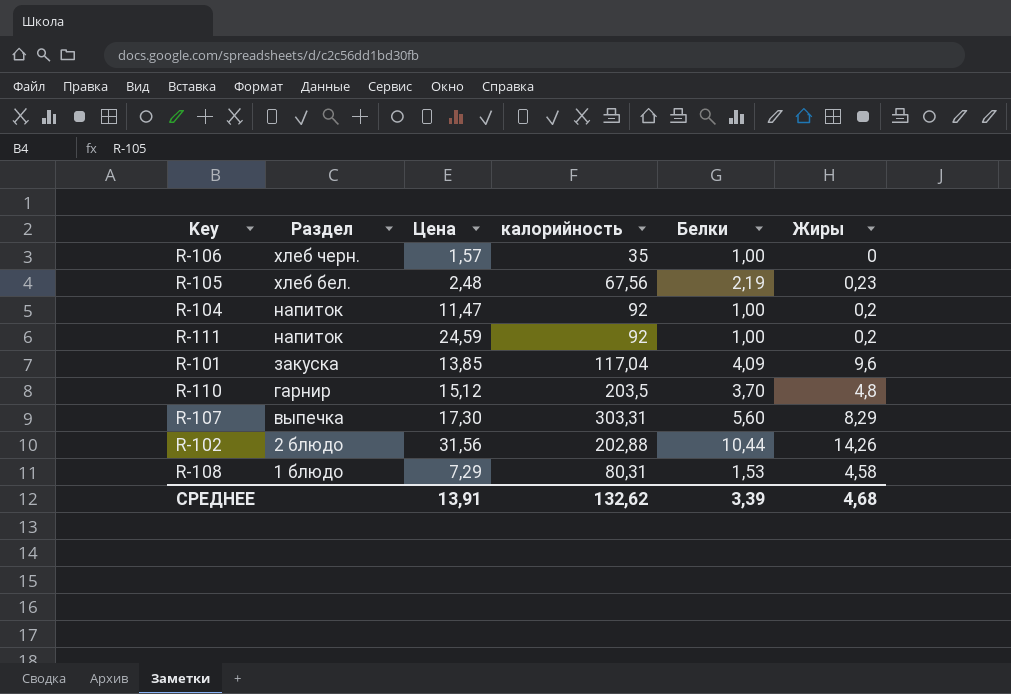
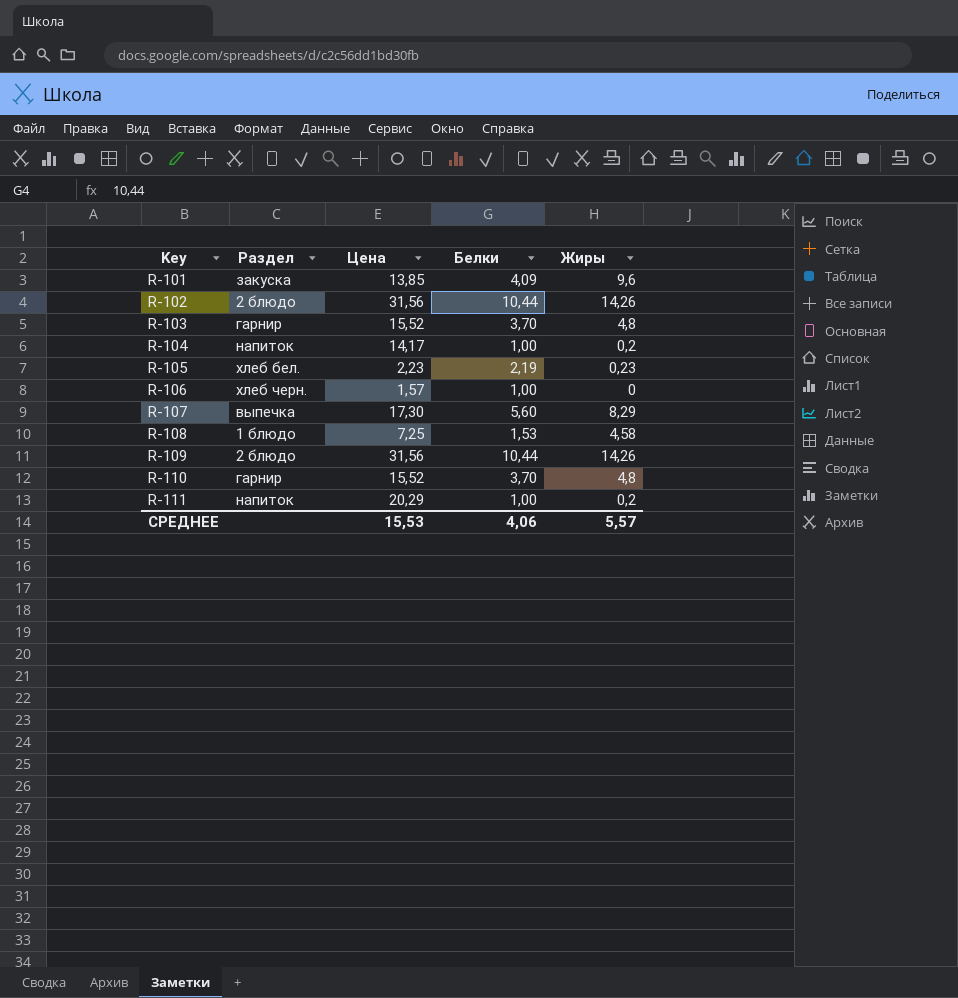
row order: Раздел descending -> Key ascending
column калорийность | position: 4 -> none
row R-103: none -> гарнир | 15,52 | 3,70 | 4,8
R-104 | Цена: 11,47 -> 14,17
R-105 | Цена: 2,48 -> 2,23
R-108 | Цена: 7,29 -> 7,25
row R-109: none -> 2 блюдо | 31,56 | 10,44 | 14,26
R-110 | Цена: 15,12 -> 15,52
R-111 | Цена: 24,59 -> 20,29
СРЕДНЕЕ | Цена: 13,91 -> 15,53
СРЕДНЕЕ | Белки: 3,39 -> 4,06
СРЕДНЕЕ | Жиры: 4,68 -> 5,57

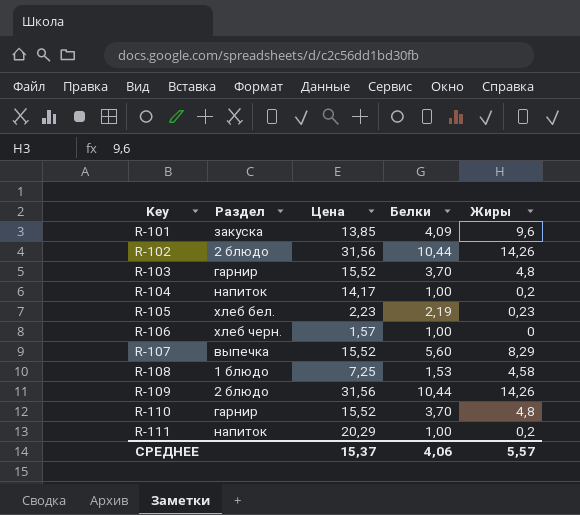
R-107 | Цена: 17,30 -> 15,52
СРЕДНЕЕ | Цена: 15,53 -> 15,37

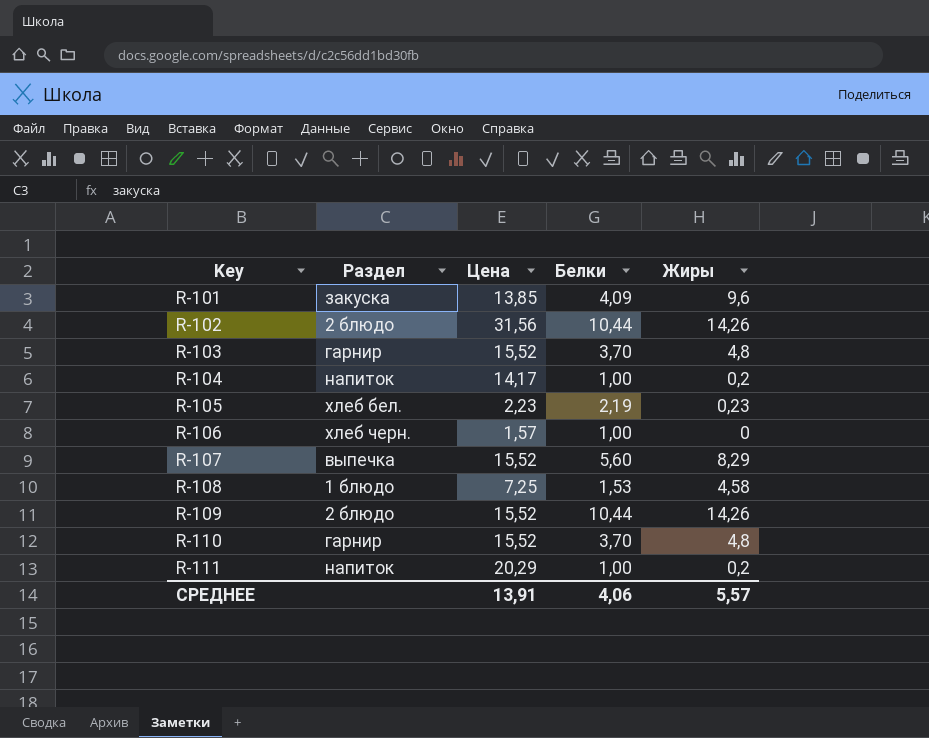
R-109 | Цена: 31,56 -> 15,52
СРЕДНЕЕ | Цена: 15,37 -> 13,91

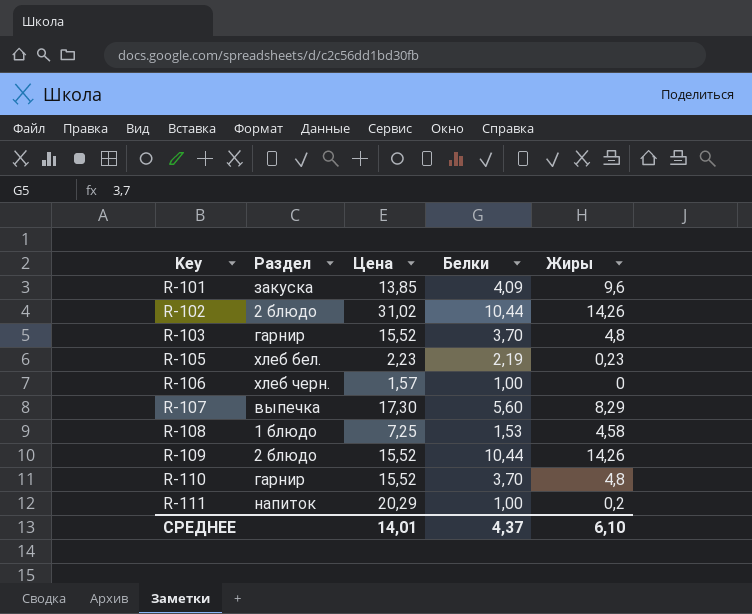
row R-104: напиток | 14,17 | 1,00 | 0,2 -> none
R-102 | Цена: 31,56 -> 31,02
R-107 | Цена: 15,52 -> 17,30
СРЕДНЕЕ | Цена: 13,91 -> 14,01
СРЕДНЕЕ | Белки: 4,06 -> 4,37
СРЕДНЕЕ | Жиры: 5,57 -> 6,10

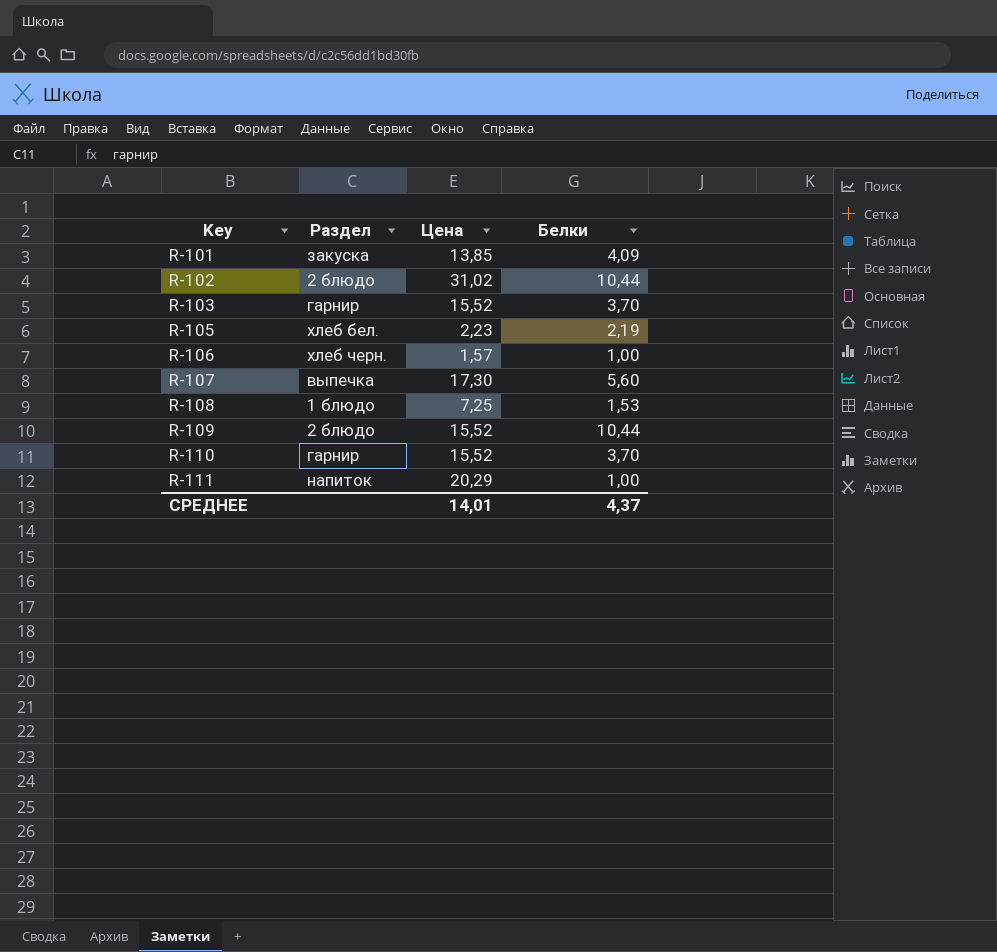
column Жиры | position: 5 -> none

